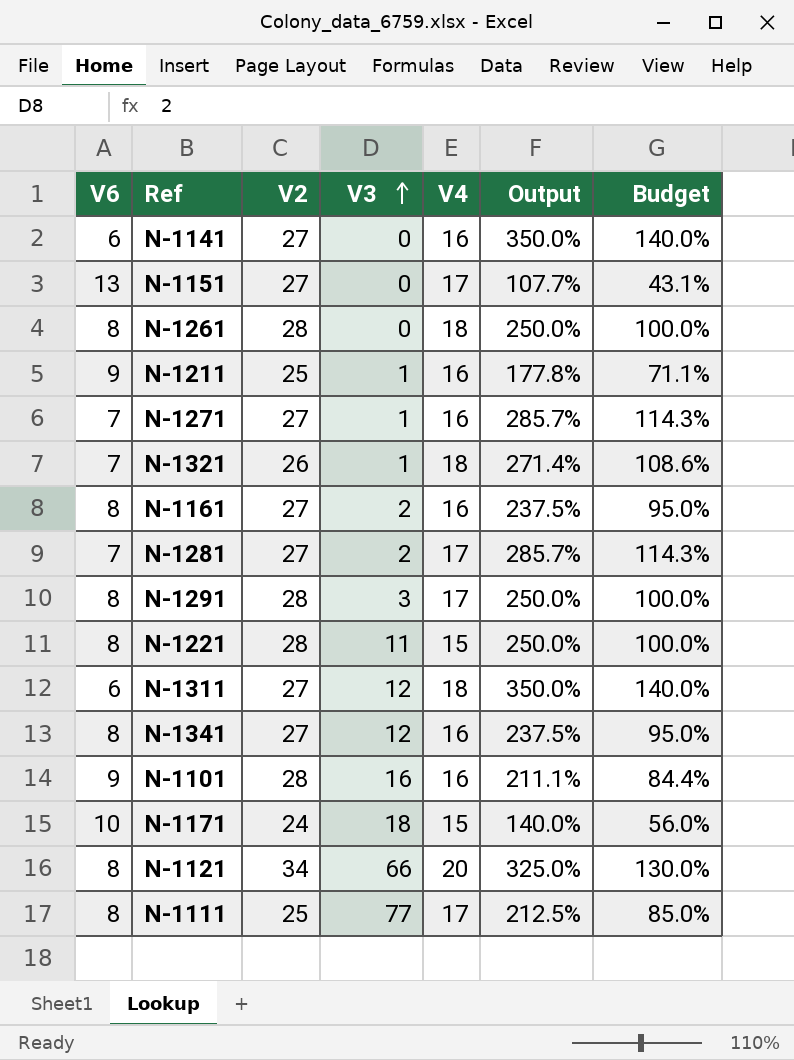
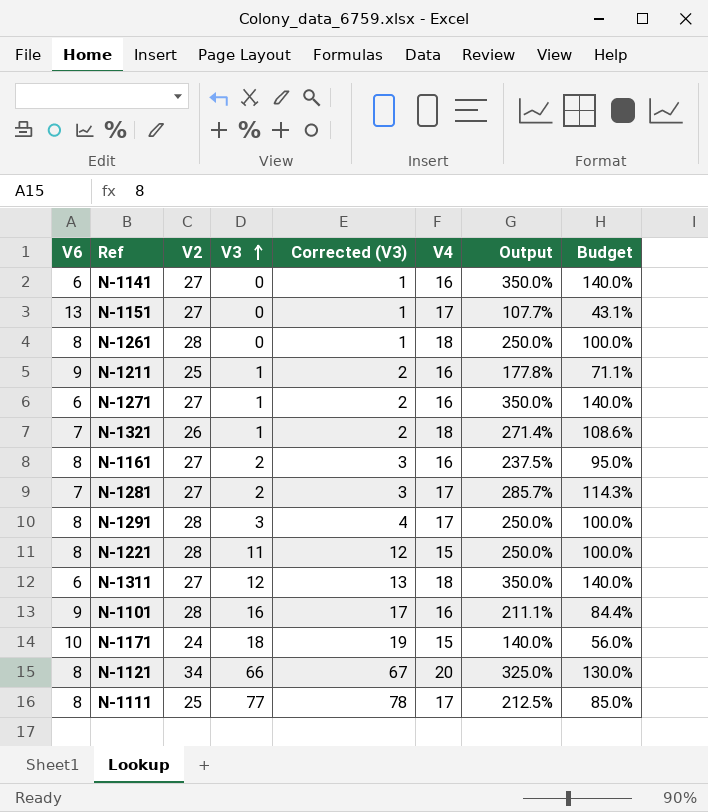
column Corrected (V3) | formula: none -> [V3] + 1
row N-1341: 8 | 27 | 12 | 16 | 237.5% | 95.0% -> none
N-1271 | V6: 7 -> 6
N-1271 | Output: 285.7% -> 350.0%
N-1271 | Budget: 114.3% -> 140.0%

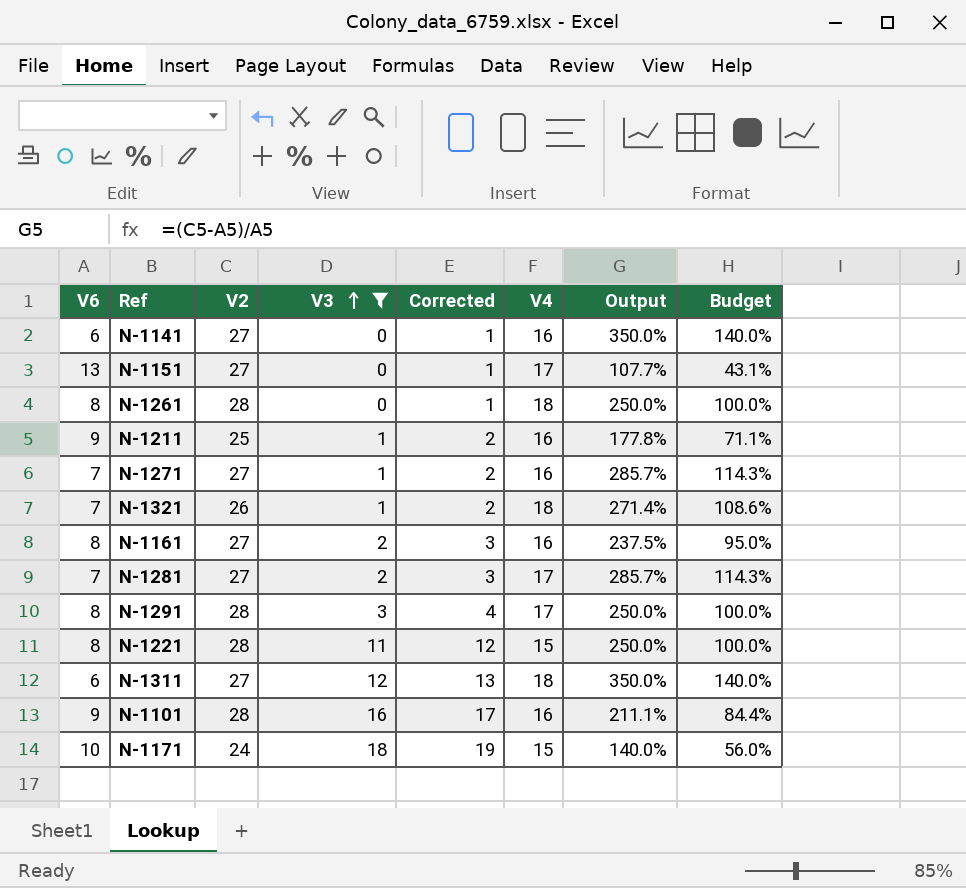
filter: none -> V3 <= 18
column name: Corrected (V3) -> Corrected
N-1271 | V6: 6 -> 7
N-1271 | Output: 350.0% -> 285.7%
N-1271 | Budget: 140.0% -> 114.3%

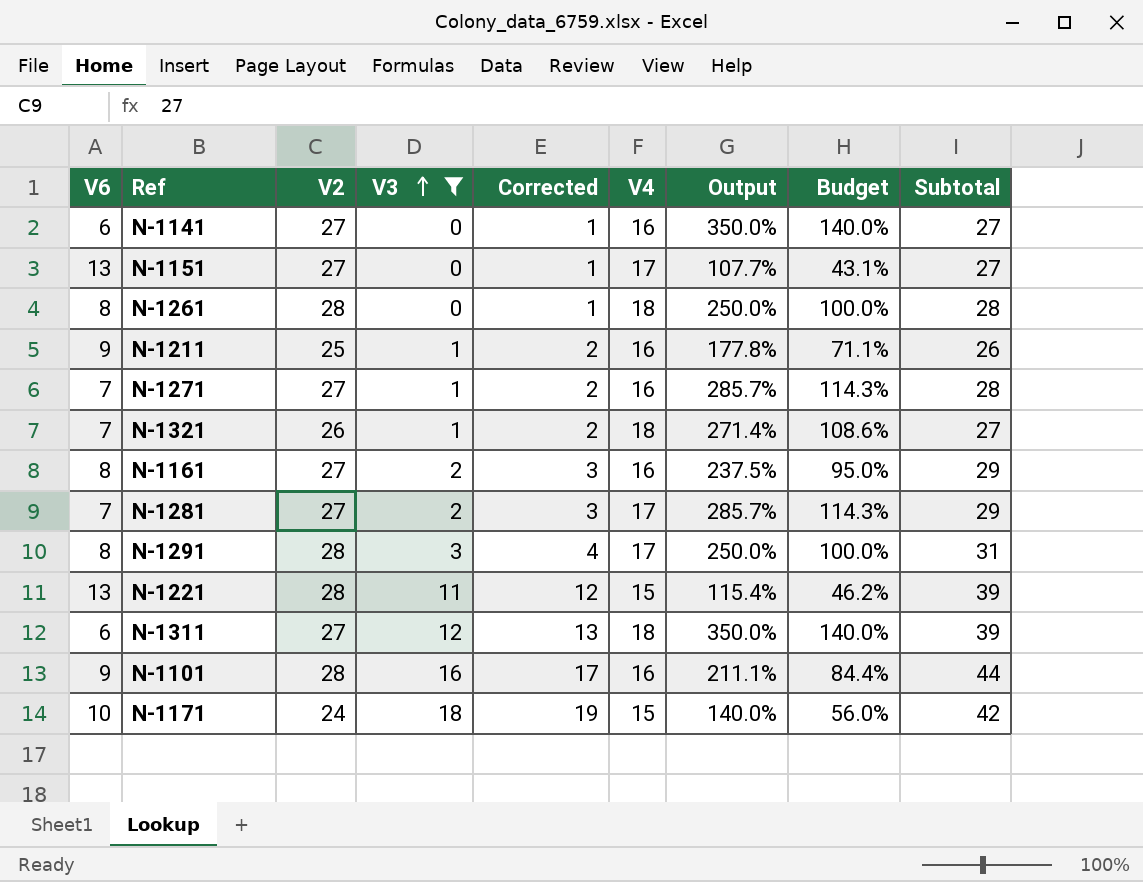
column Subtotal | formula: none -> [V2] + [V3]
N-1221 | V6: 8 -> 13
N-1221 | Output: 250.0% -> 115.4%
N-1221 | Budget: 100.0% -> 46.2%

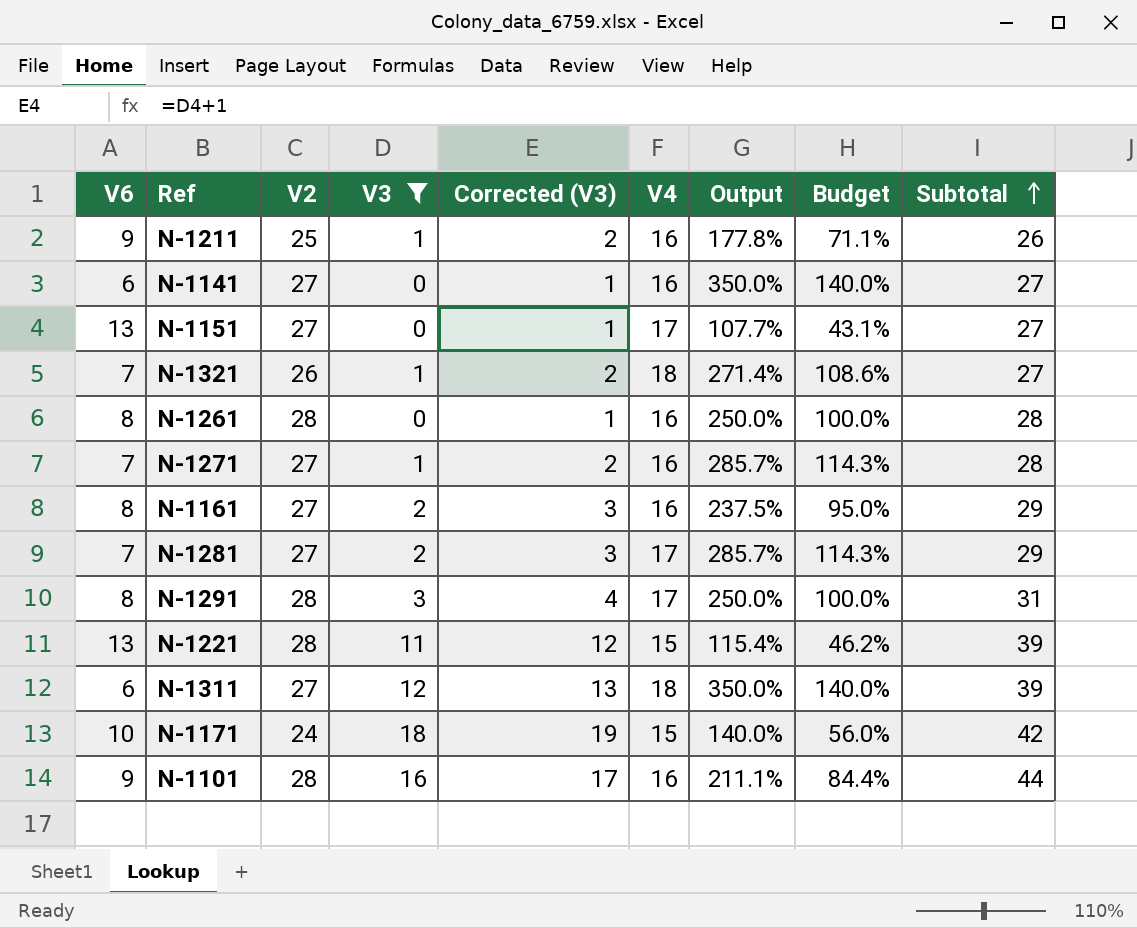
row order: V3 ascending -> Subtotal ascending
column name: Corrected -> Corrected (V3)
N-1261 | V4: 18 -> 16

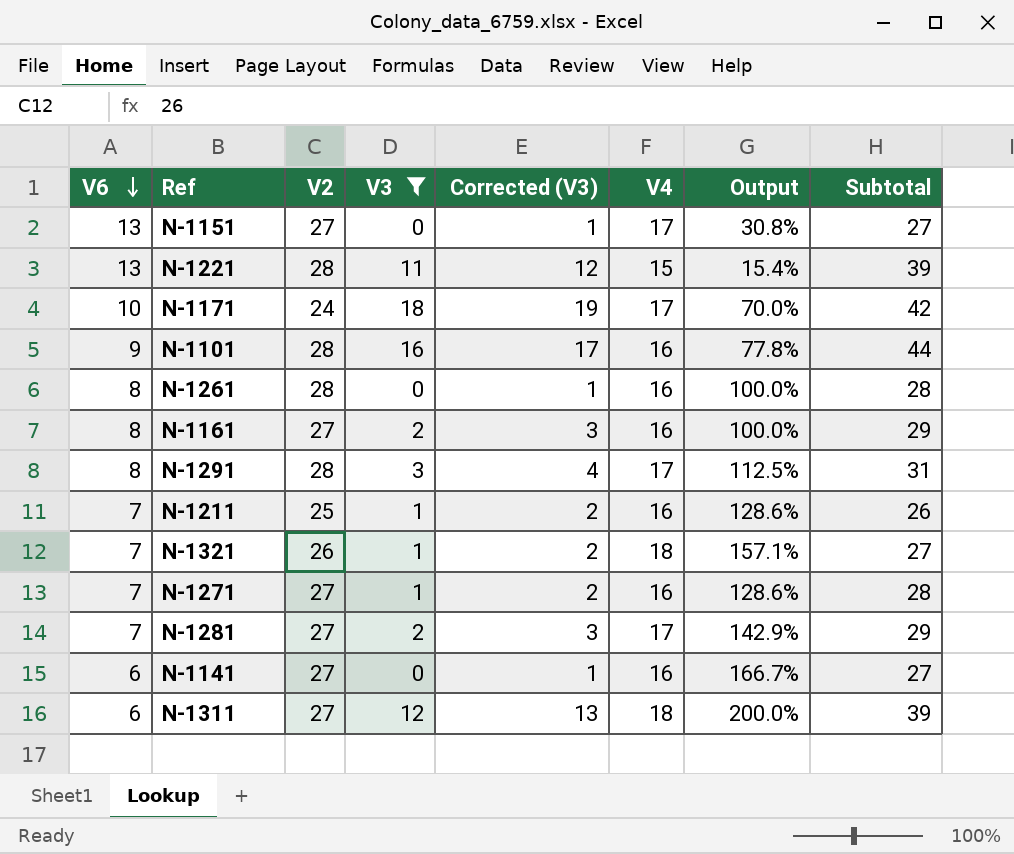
row order: Subtotal ascending -> V6 descending
column Budget | formula: [Output] * 0.4 -> none
column Output | formula: ([V2] - [V6]) / [V6] -> ([V4] - [V6]) / [V6]
N-1171 | V4: 15 -> 17
N-1211 | V6: 9 -> 7

